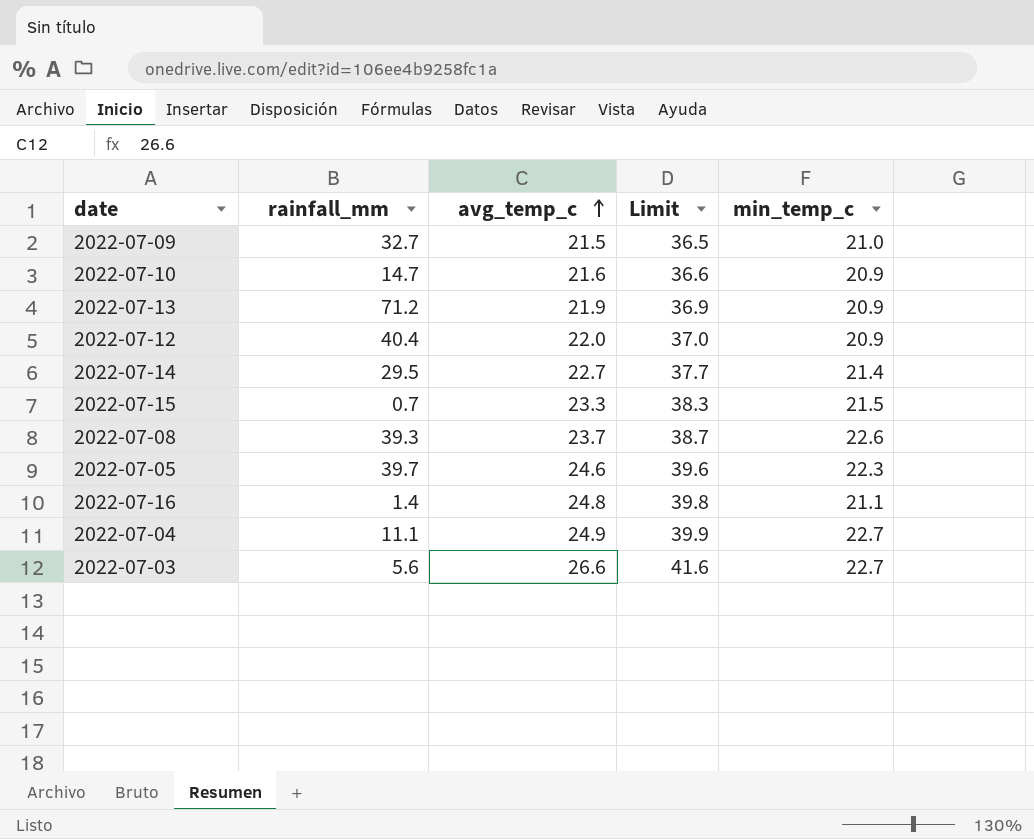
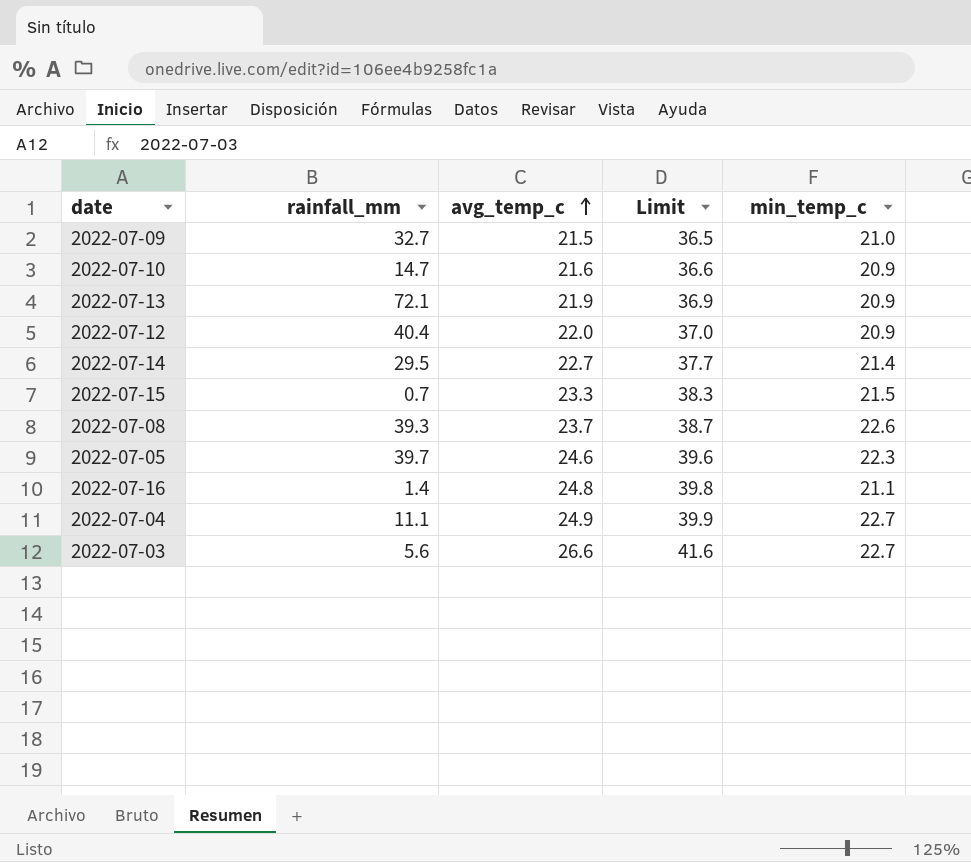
2022-07-13 | rainfall_mm: 71.2 -> 72.1

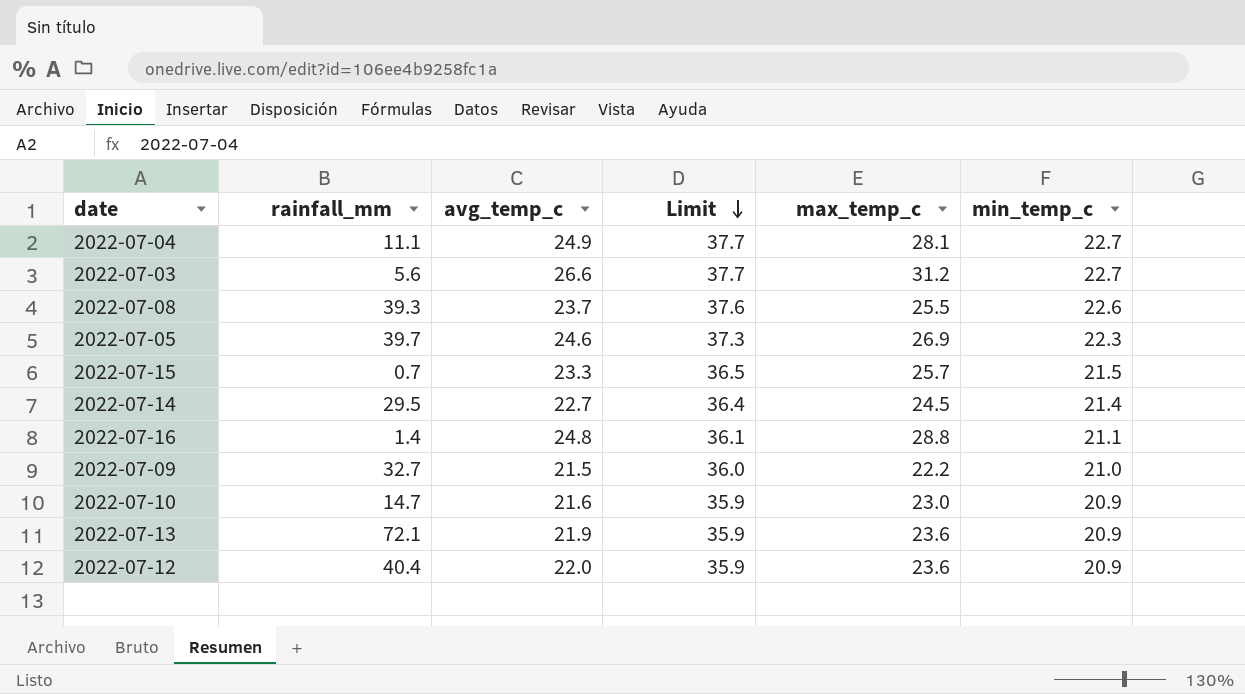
row order: avg_temp_c ascending -> Limit descending
column Limit | formula: [avg_temp_c] + 15 -> [min_temp_c] + 15
column max_temp_c | position: none -> 5

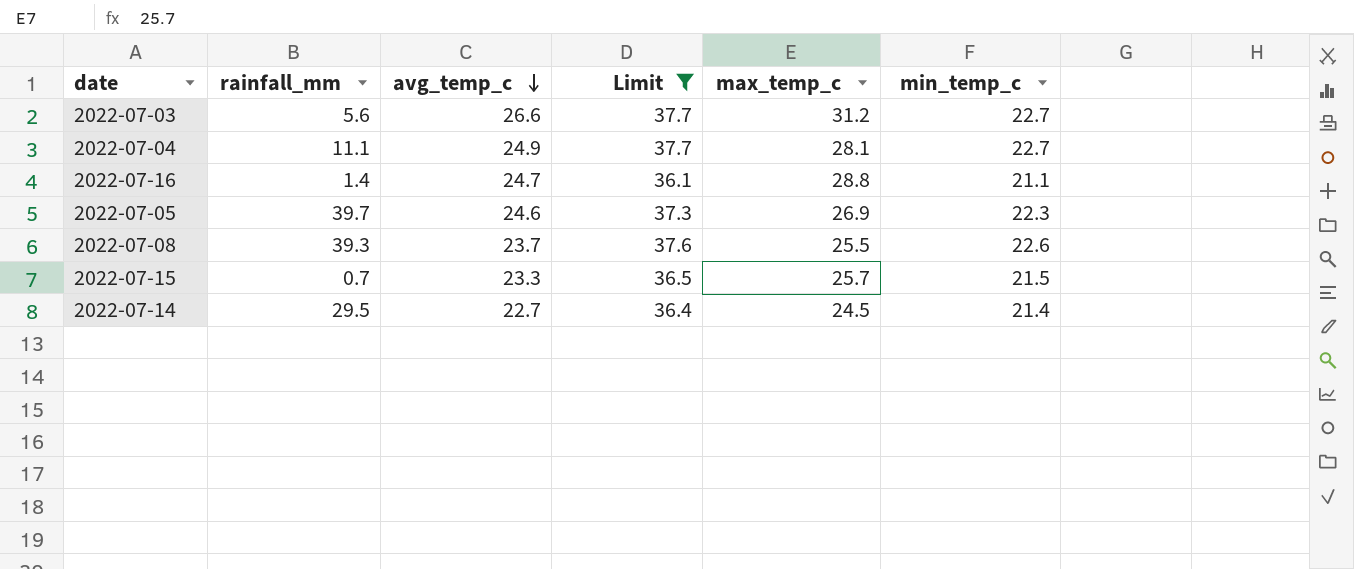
filter: none -> Limit >= 36.1
row order: Limit descending -> avg_temp_c descending
2022-07-16 | avg_temp_c: 24.8 -> 24.7

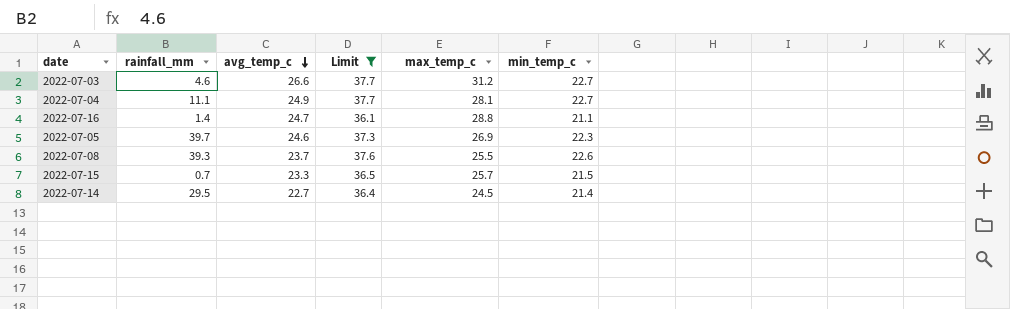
2022-07-03 | rainfall_mm: 5.6 -> 4.6

